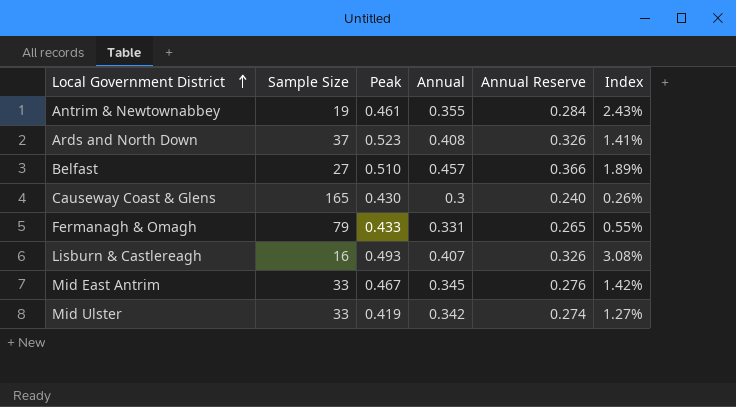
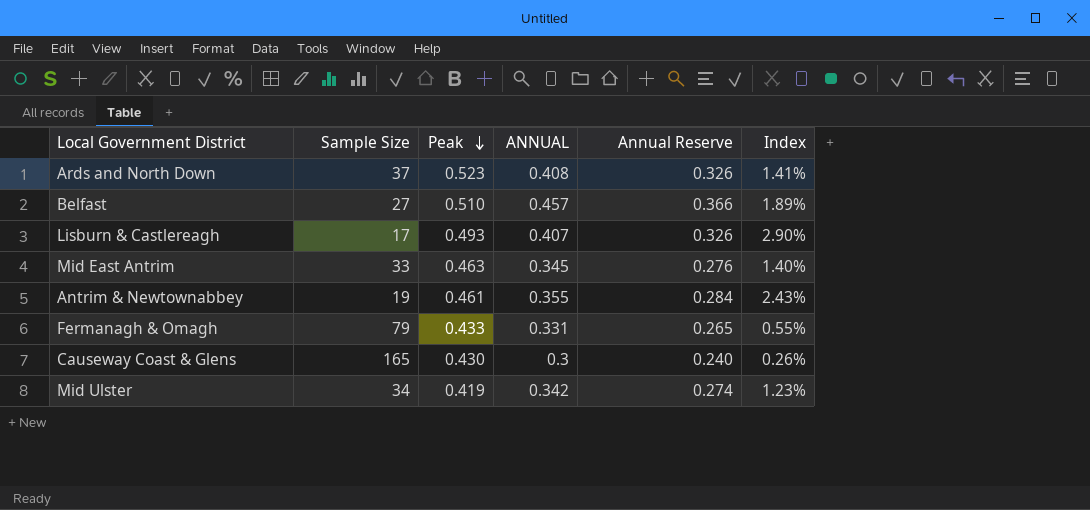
row order: Local Government District ascending -> Peak descending
column name: Annual -> ANNUAL
Lisburn & Castlereagh | Sample Size: 16 -> 17
Lisburn & Castlereagh | Index: 3.08% -> 2.90%
Mid East Antrim | Peak: 0.467 -> 0.463
Mid East Antrim | Index: 1.42% -> 1.40%
Mid Ulster | Sample Size: 33 -> 34
Mid Ulster | Index: 1.27% -> 1.23%

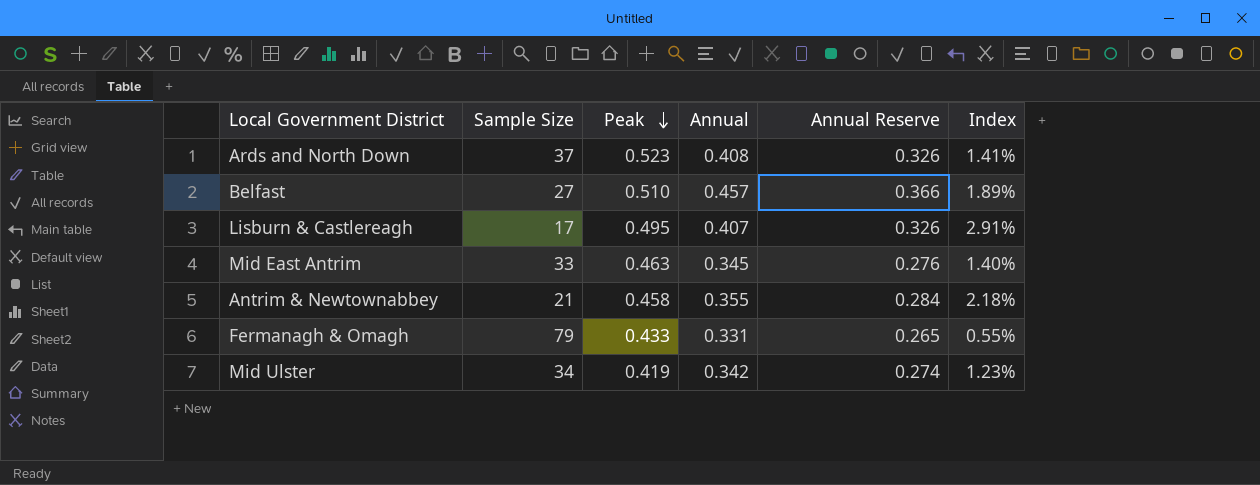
column name: ANNUAL -> Annual
row Causeway Coast & Glens: 165 | 0.430 | 0.3 | 0.240 | 0.26% -> none
Lisburn & Castlereagh | Peak: 0.493 -> 0.495
Lisburn & Castlereagh | Index: 2.90% -> 2.91%
Antrim & Newtownabbey | Sample Size: 19 -> 21
Antrim & Newtownabbey | Peak: 0.461 -> 0.458
Antrim & Newtownabbey | Index: 2.43% -> 2.18%

